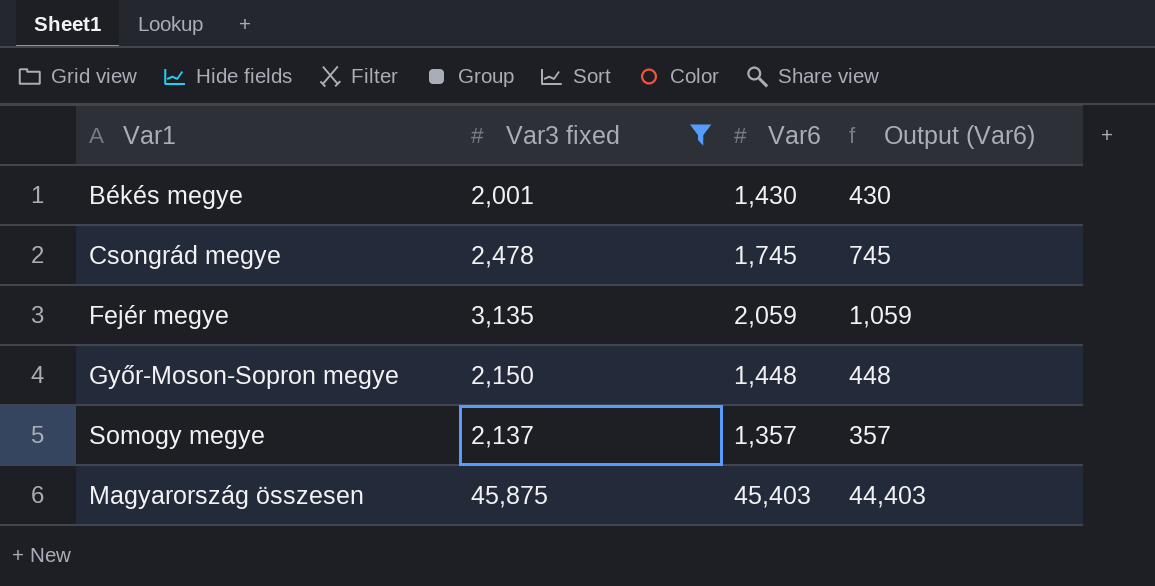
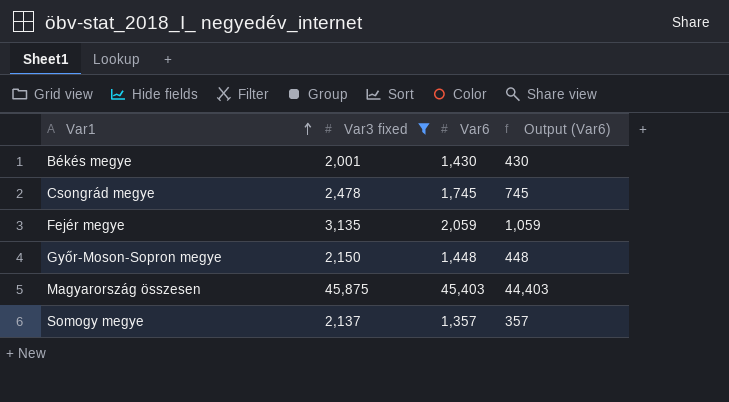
row order: none -> Var1 ascending

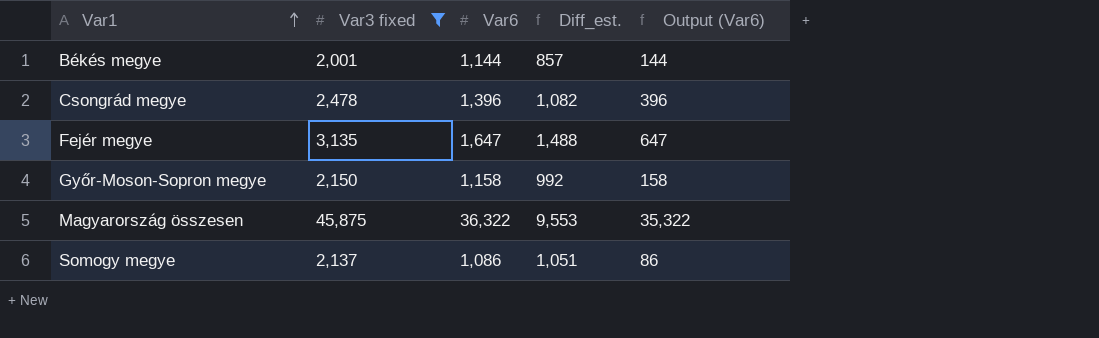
column Diff_est. | formula: none -> [Var3 fixed] - [Var6]
Békés megye | Var6: 1,430 -> 1,144
Békés megye | Output (Var6): 430 -> 144
Csongrád megye | Var6: 1,745 -> 1,396
Csongrád megye | Output (Var6): 745 -> 396
Fejér megye | Var6: 2,059 -> 1,647
Fejér megye | Output (Var6): 1,059 -> 647
Győr-Moson-Sopron megye | Var6: 1,448 -> 1,158
Győr-Moson-Sopron megye | Output (Var6): 448 -> 158
Magyarország összesen | Var6: 45,403 -> 36,322
Magyarország összesen | Output (Var6): 44,403 -> 35,322
Somogy megye | Var6: 1,357 -> 1,086
Somogy megye | Output (Var6): 357 -> 86

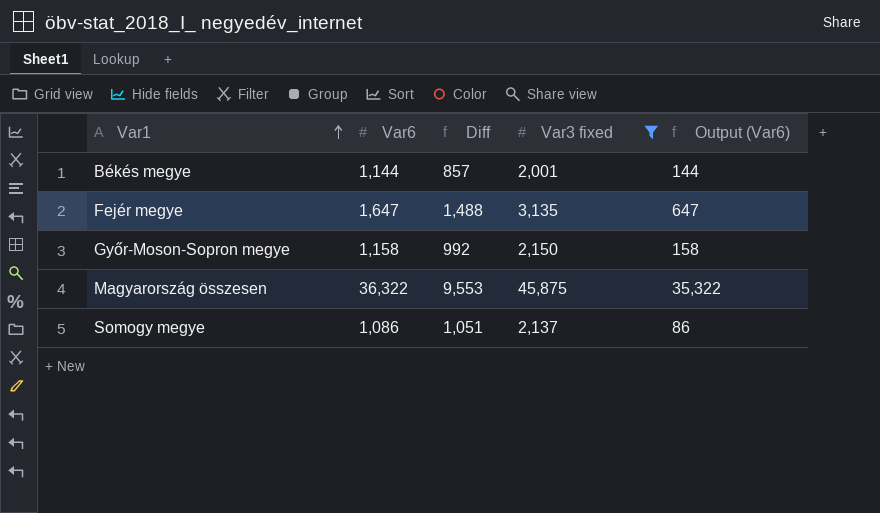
column name: Diff_est. -> Diff
column Var3 fixed | position: 2 -> 4
row Csongrád megye: 2,478 | 1,396 | 1,082 | 396 -> none

